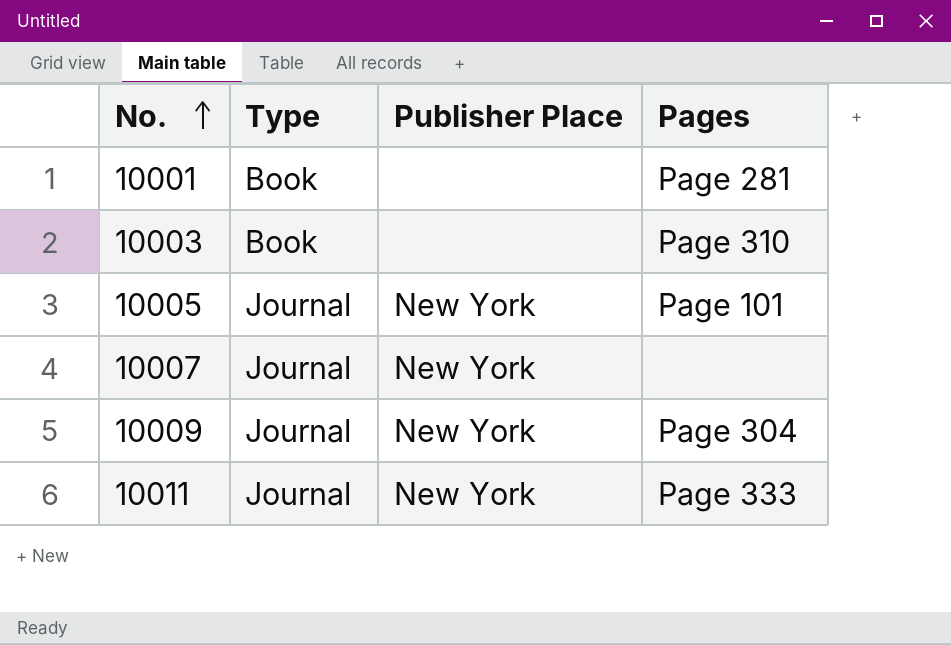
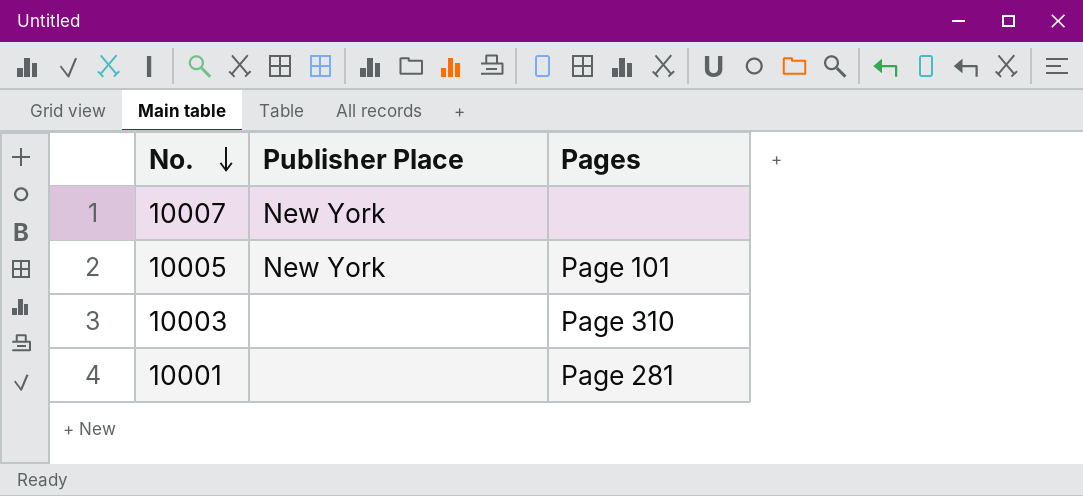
row order: No. ascending -> No. descending
column Type | position: 2 -> none
row 10009: Journal | New York | Page 304 -> none
row 10011: Journal | New York | Page 333 -> none

